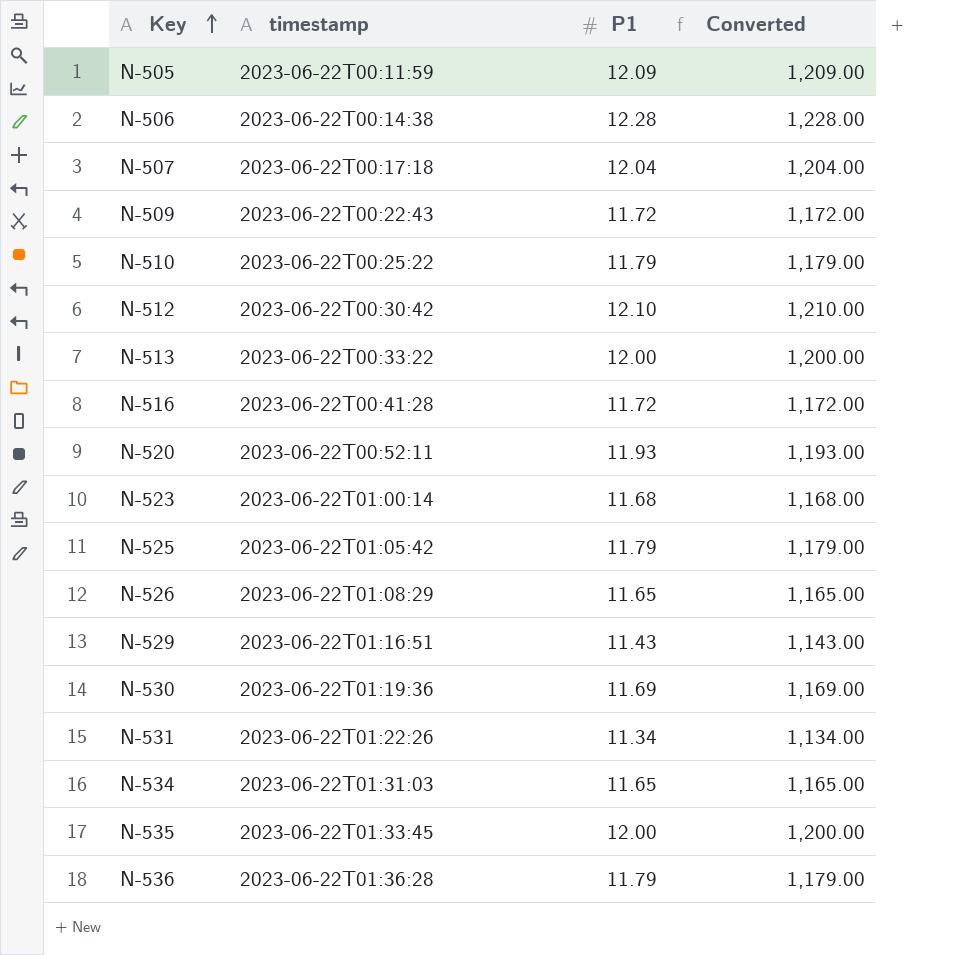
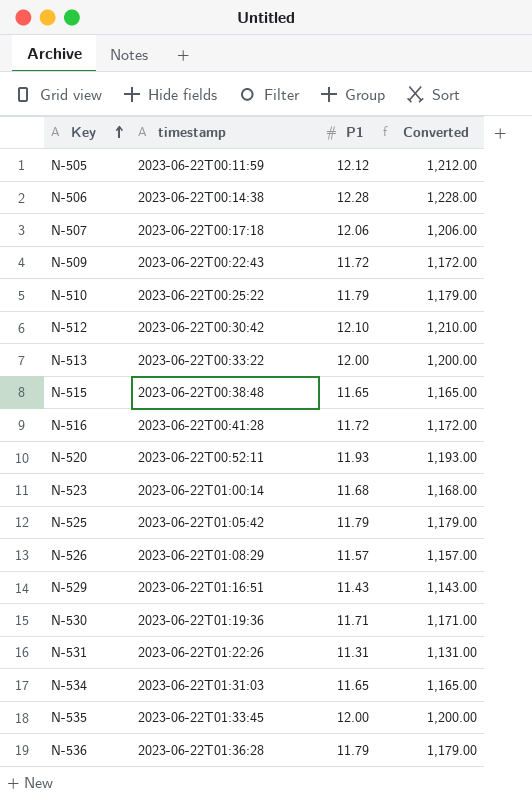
N-505 | P1: 12.09 -> 12.12
N-505 | Converted: 1,209.00 -> 1,212.00
N-507 | P1: 12.04 -> 12.06
N-507 | Converted: 1,204.00 -> 1,206.00
row N-515: none -> 2023-06-22T00:38:48 | 11.65 | 1,165.00
N-526 | P1: 11.65 -> 11.57
N-526 | Converted: 1,165.00 -> 1,157.00
N-530 | P1: 11.69 -> 11.71
N-530 | Converted: 1,169.00 -> 1,171.00
N-531 | P1: 11.34 -> 11.31
N-531 | Converted: 1,134.00 -> 1,131.00

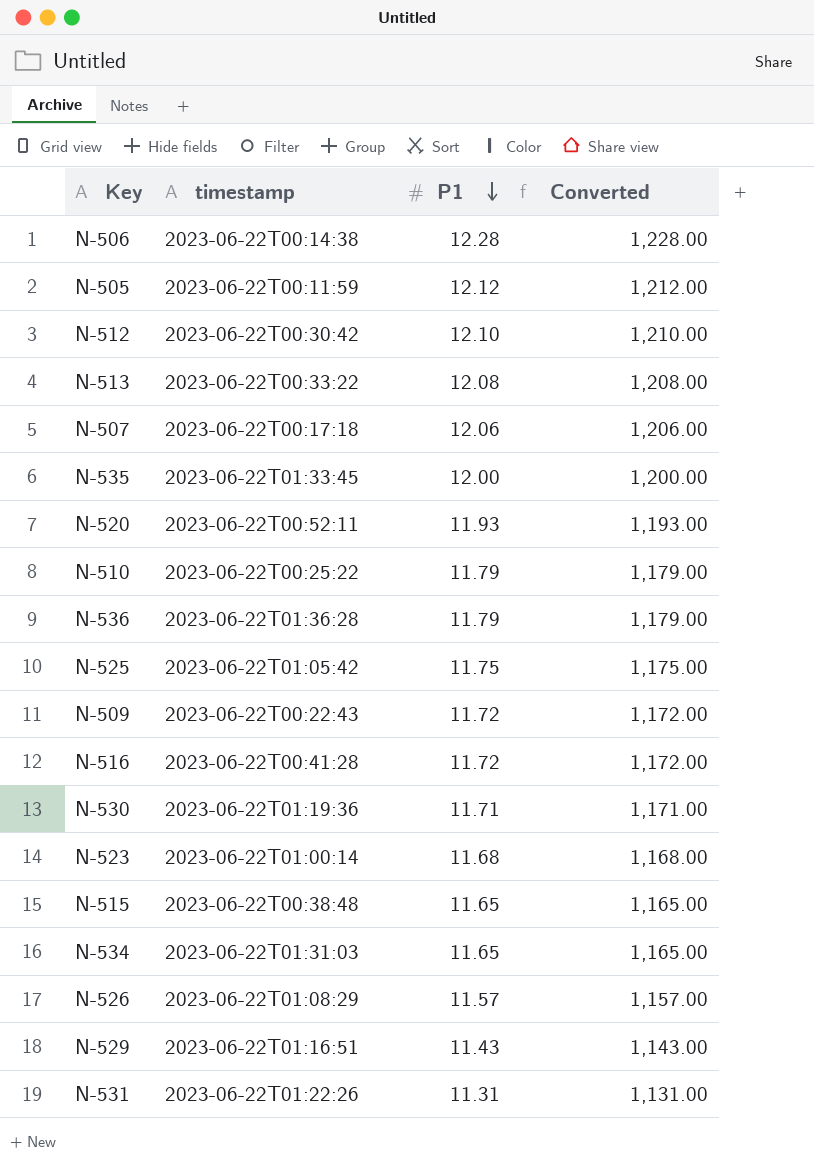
row order: Key ascending -> P1 descending
N-513 | P1: 12.00 -> 12.08
N-513 | Converted: 1,200.00 -> 1,208.00
N-525 | P1: 11.79 -> 11.75
N-525 | Converted: 1,179.00 -> 1,175.00

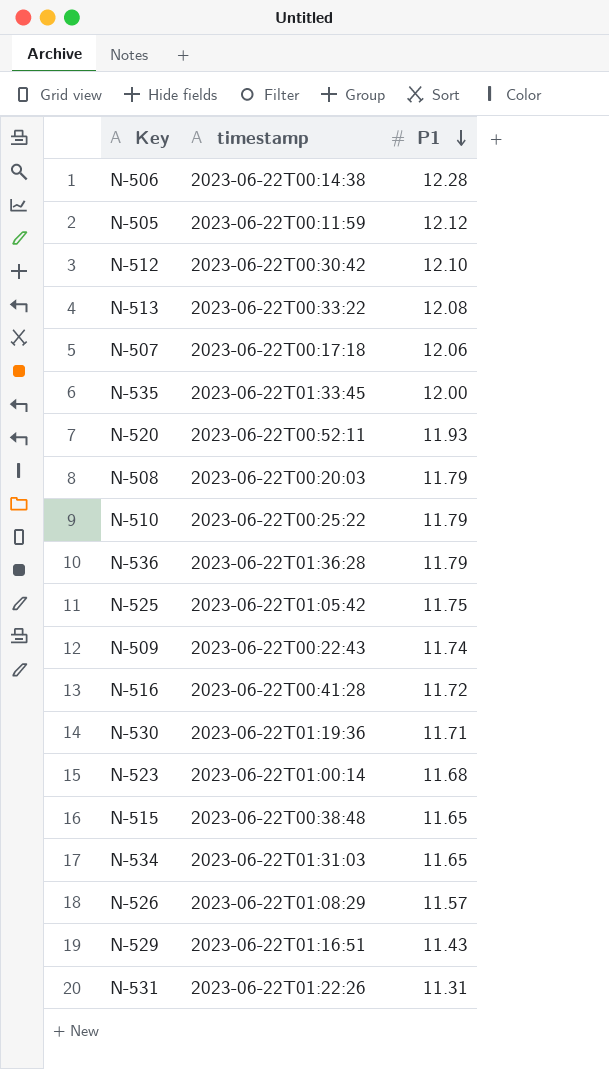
column Converted | formula: [P1] * 100 -> none
row N-508: none -> 2023-06-22T00:20:03 | 11.79
N-509 | P1: 11.72 -> 11.74

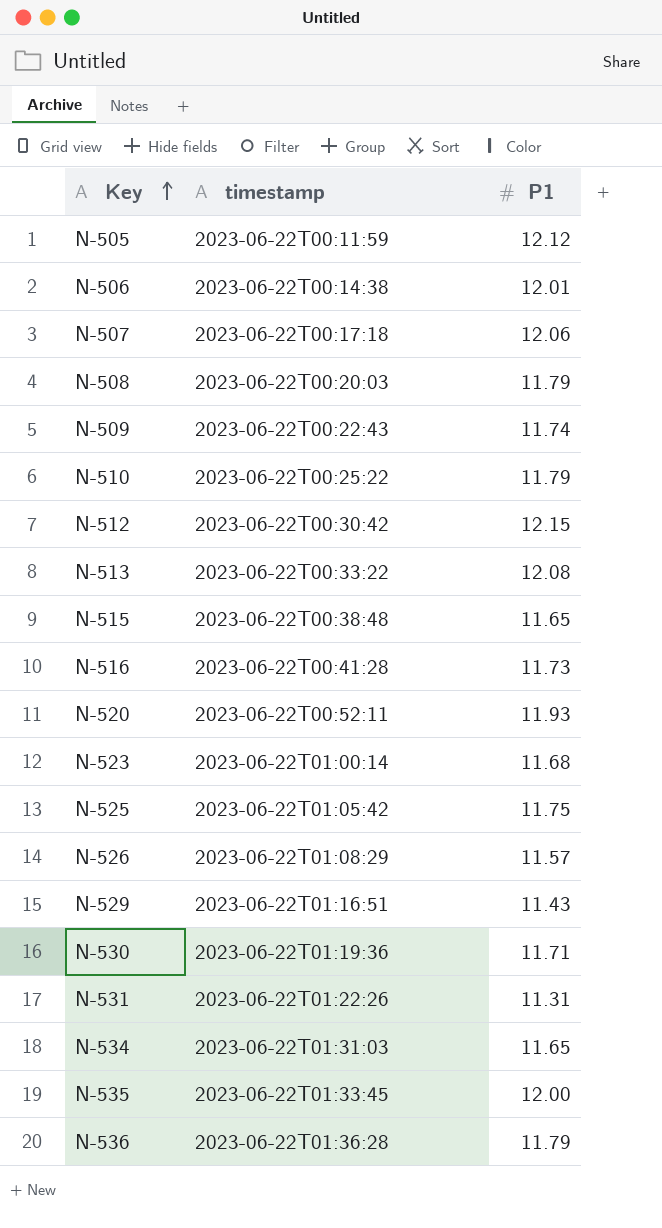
row order: P1 descending -> Key ascending
N-506 | P1: 12.28 -> 12.01
N-512 | P1: 12.10 -> 12.15
N-516 | P1: 11.72 -> 11.73

